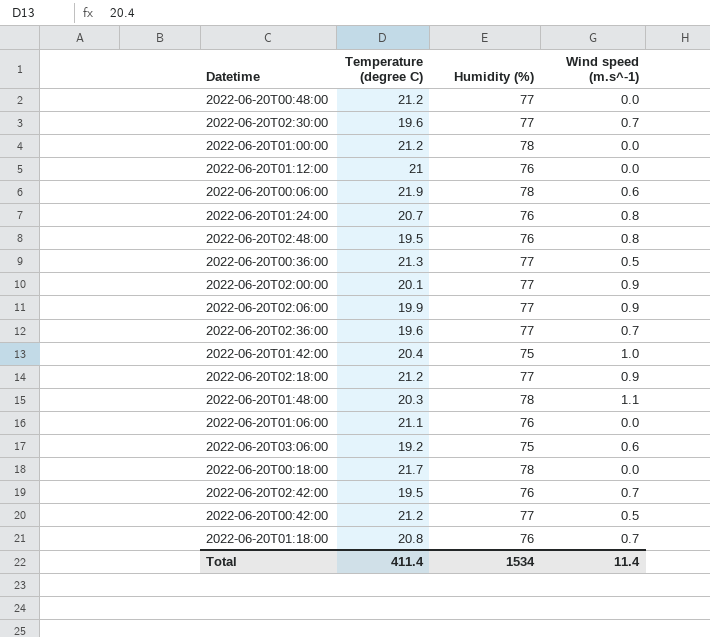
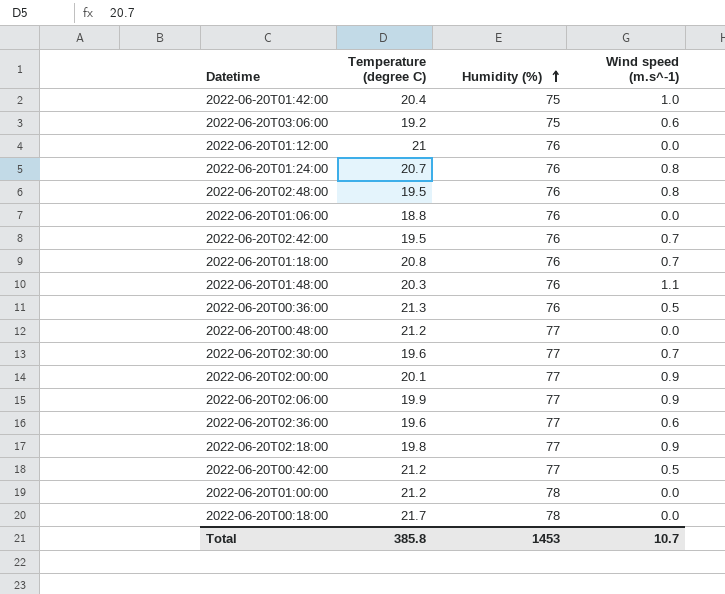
row order: none -> Humidity (%) ascending
row 2022-06-20T00:06:00: 21.9 | 78 | 0.6 -> none
2022-06-20T01:06:00 | Temperature (degree C): 21.1 -> 18.8
2022-06-20T01:48:00 | Humidity (%): 78 -> 76
2022-06-20T00:36:00 | Humidity (%): 77 -> 76
2022-06-20T02:36:00 | Wind speed (m.s^-1): 0.7 -> 0.6
2022-06-20T02:18:00 | Temperature (degree C): 21.2 -> 19.8
Total | Temperature (degree C): 411.4 -> 385.8
Total | Humidity (%): 1534 -> 1453
Total | Wind speed (m.s^-1): 11.4 -> 10.7

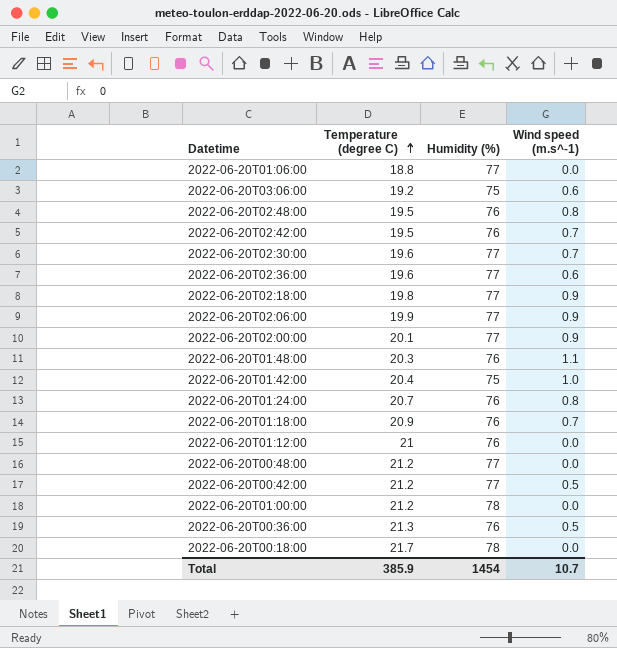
row order: Humidity (%) ascending -> Temperature (degree C) ascending
2022-06-20T01:06:00 | Humidity (%): 76 -> 77
2022-06-20T01:18:00 | Temperature (degree C): 20.8 -> 20.9
Total | Temperature (degree C): 385.8 -> 385.9
Total | Humidity (%): 1453 -> 1454

